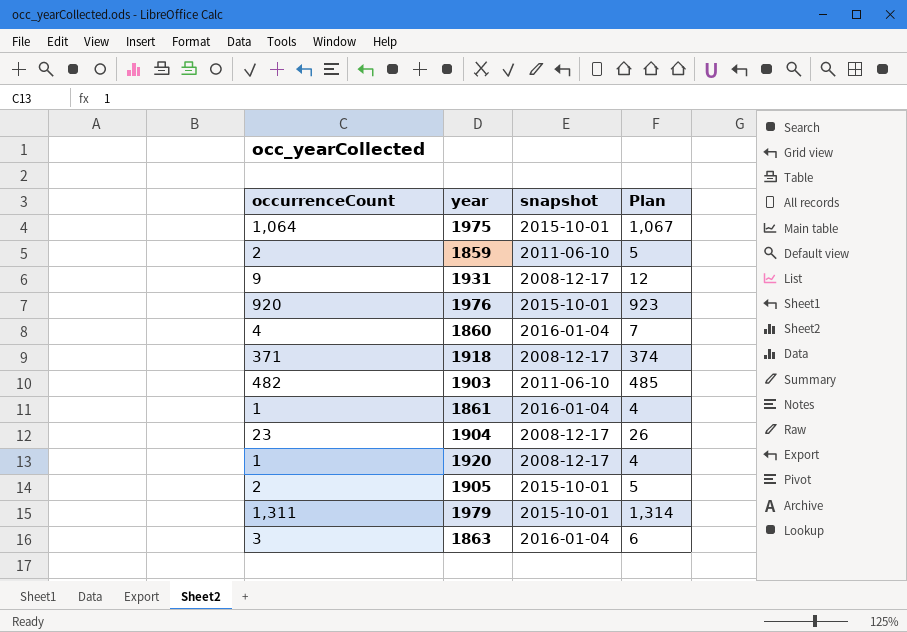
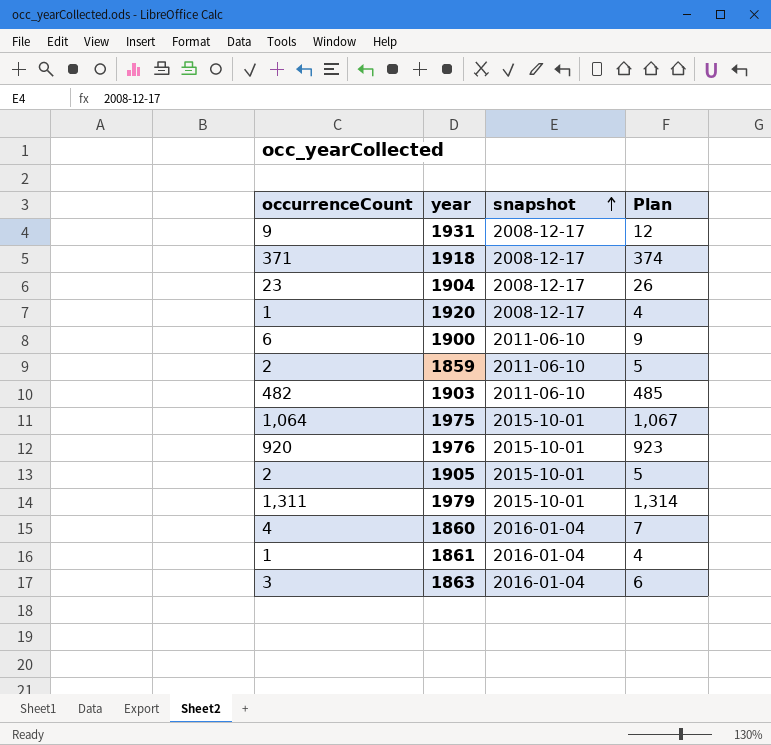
row order: none -> snapshot ascending
row 1900: none -> 6 | 2011-06-10 | 9

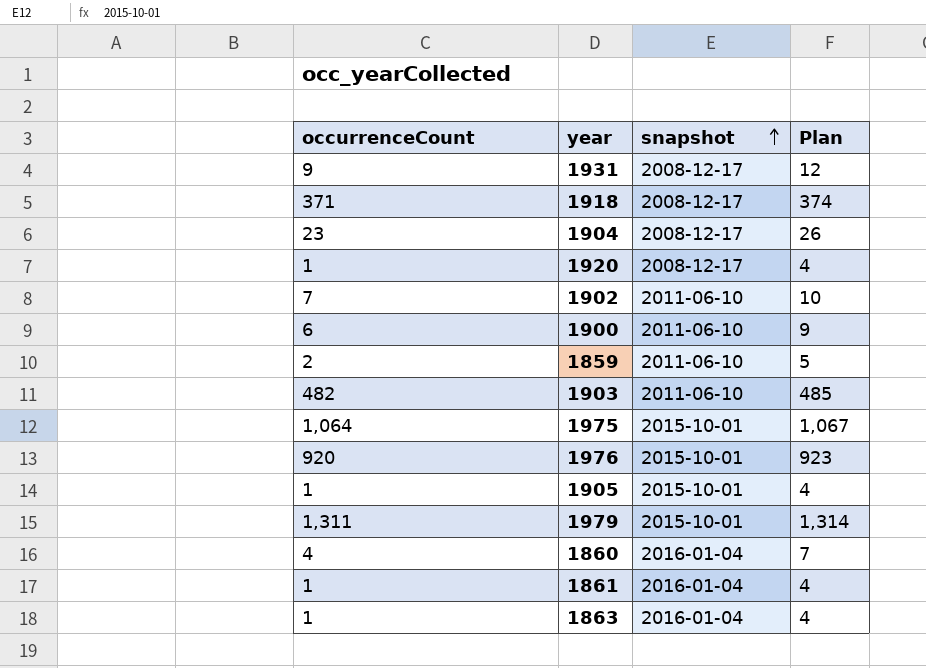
row 1902: none -> 7 | 2011-06-10 | 10
1905 | occurrenceCount: 2 -> 1
1905 | Plan: 5 -> 4
1863 | occurrenceCount: 3 -> 1
1863 | Plan: 6 -> 4

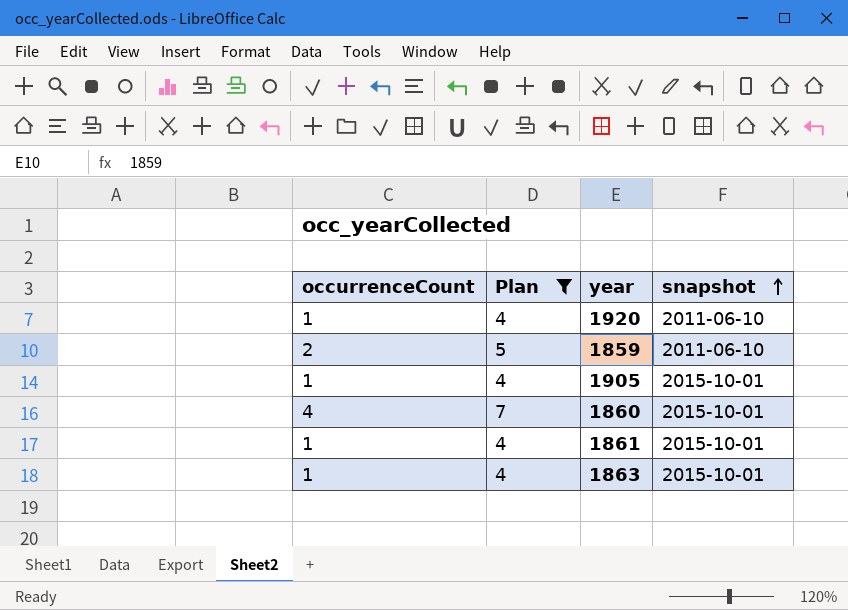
filter: none -> Plan <= 7
column Plan | position: 4 -> 2
1920 | snapshot: 2008-12-17 -> 2011-06-10
1860 | snapshot: 2016-01-04 -> 2015-10-01
1861 | snapshot: 2016-01-04 -> 2015-10-01
1863 | snapshot: 2016-01-04 -> 2015-10-01

